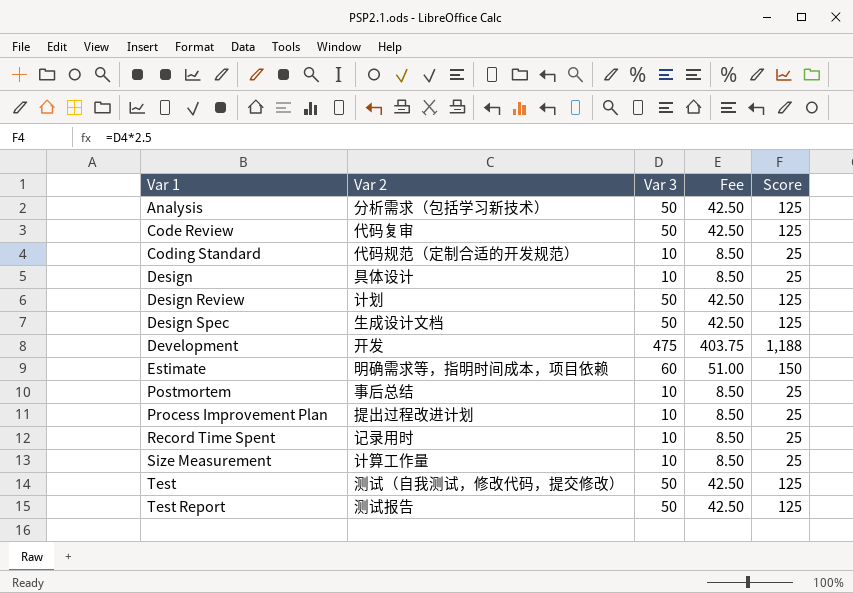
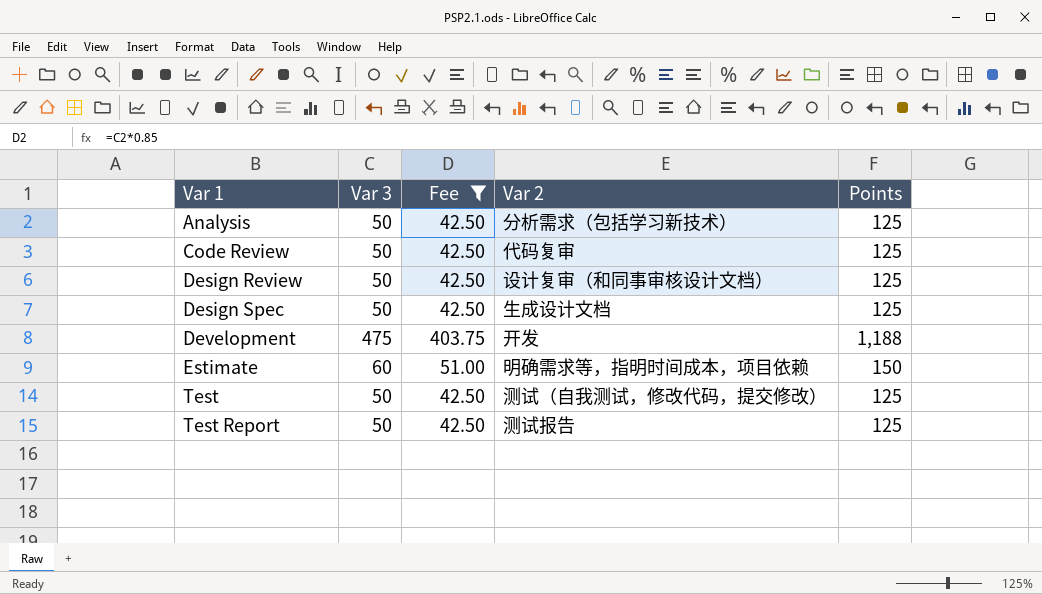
filter: none -> Fee != 8.50
column Var 2 | position: 2 -> 4
column name: Score -> Points
Design Review | Var 2: 计划 -> 设计复审（和同事审核设计文档）

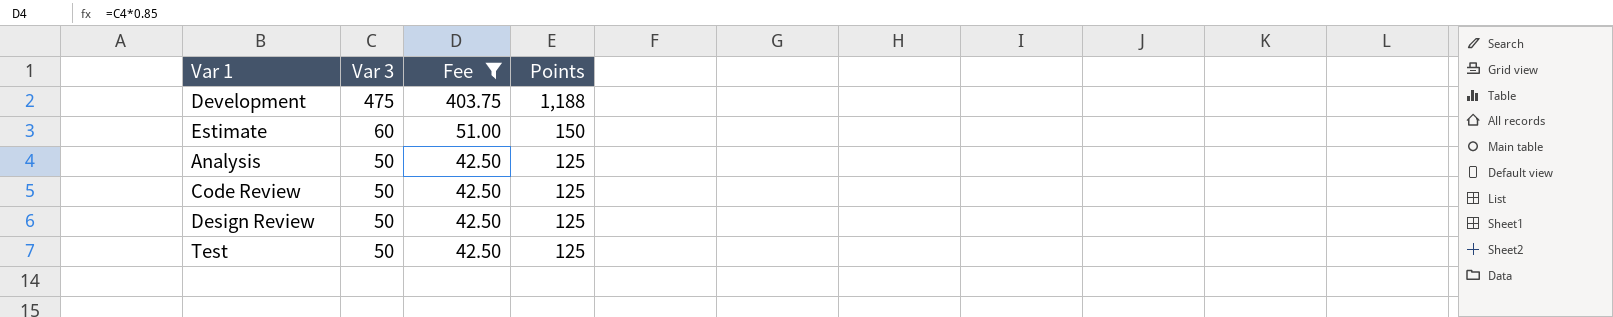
row order: Var 1 ascending -> Var 3 descending
column Var 2 | position: 4 -> none
row Design Spec: 50 | 42.50 | 生成设计文档 | 125 -> none
row Test Report: 50 | 42.50 | 测试报告 | 125 -> none

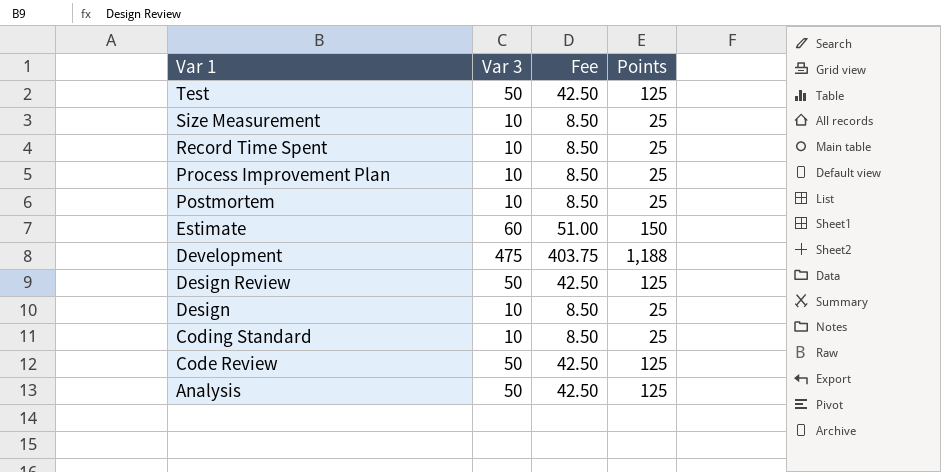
filter: Fee != 8.50 -> none
row order: Var 3 descending -> Var 1 descending

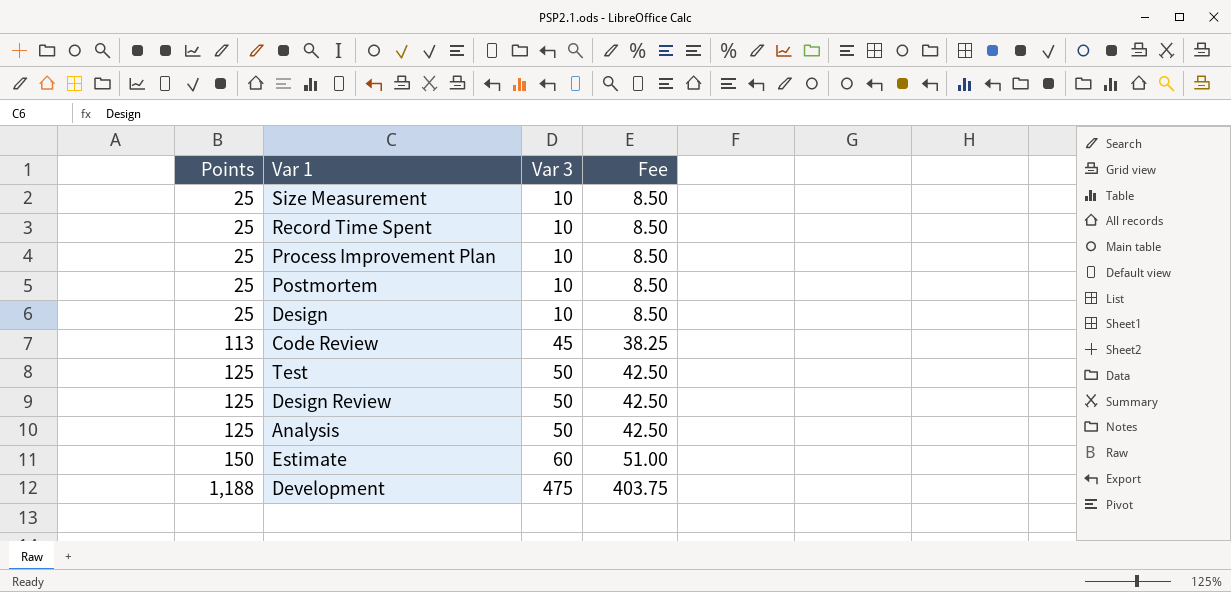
row order: Var 1 descending -> Points ascending
column Points | position: 4 -> 1
row Coding Standard: 10 | 8.50 | 25 -> none
Code Review | Points: 125 -> 113
Code Review | Var 3: 50 -> 45
Code Review | Fee: 42.50 -> 38.25

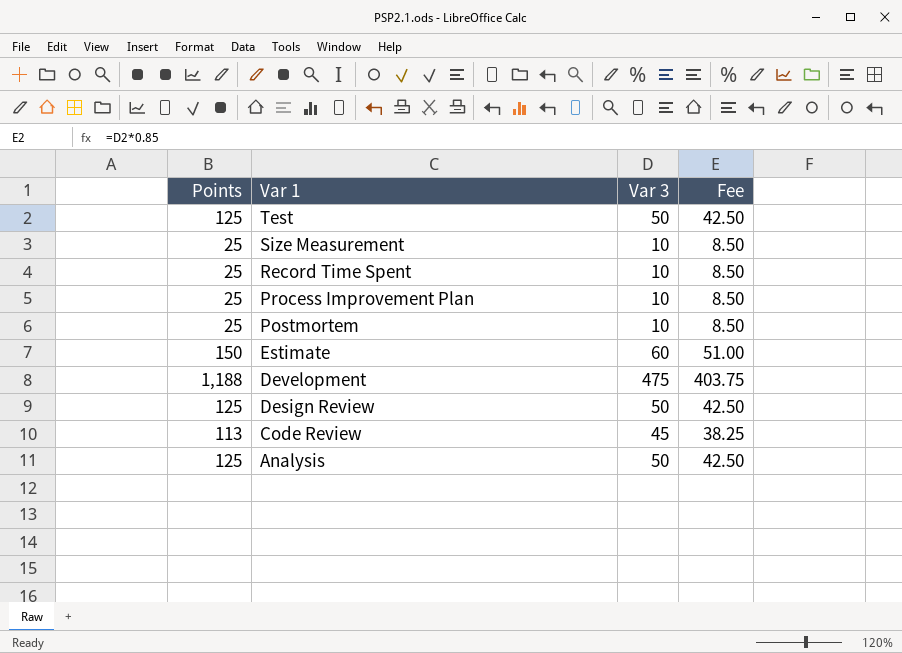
row order: Points ascending -> Var 1 descending
row Design: 25 | 10 | 8.50 -> none

